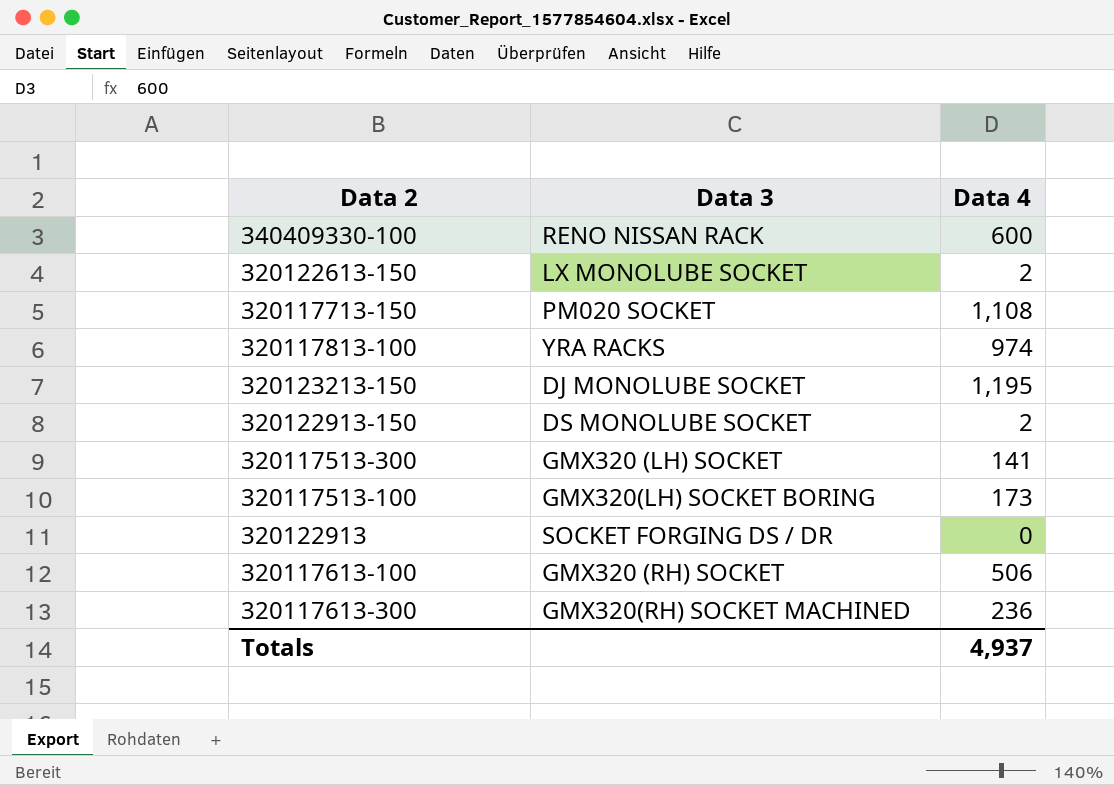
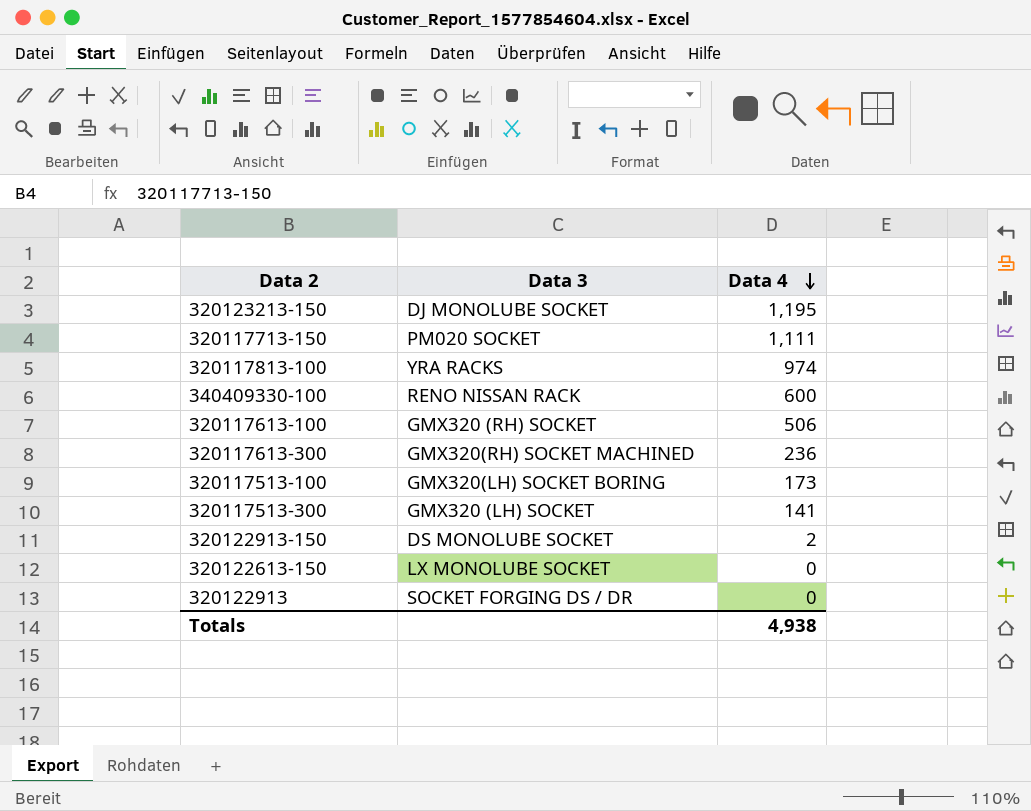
row order: none -> Data 4 descending
320117713-150 | Data 4: 1,108 -> 1,111
320122613-150 | Data 4: 2 -> 0
Totals | Data 4: 4,937 -> 4,938

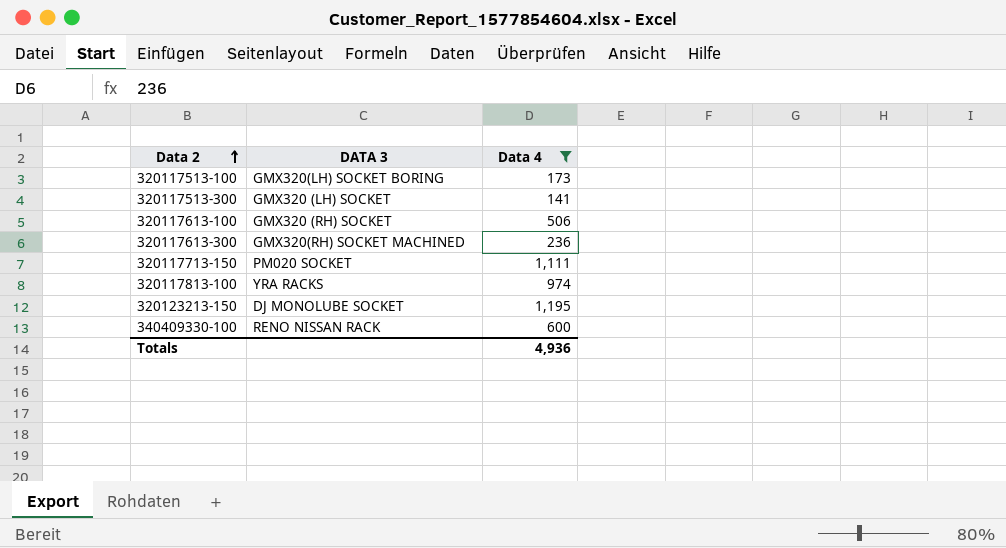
filter: none -> Data 4 >= 141
row order: Data 4 descending -> Data 2 ascending
column name: Data 3 -> DATA 3
Totals | Data 4: 4,938 -> 4,936

